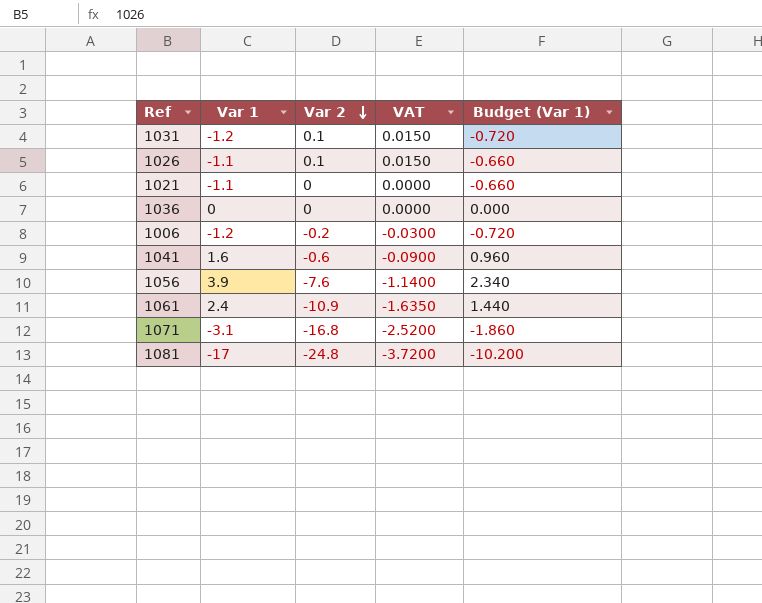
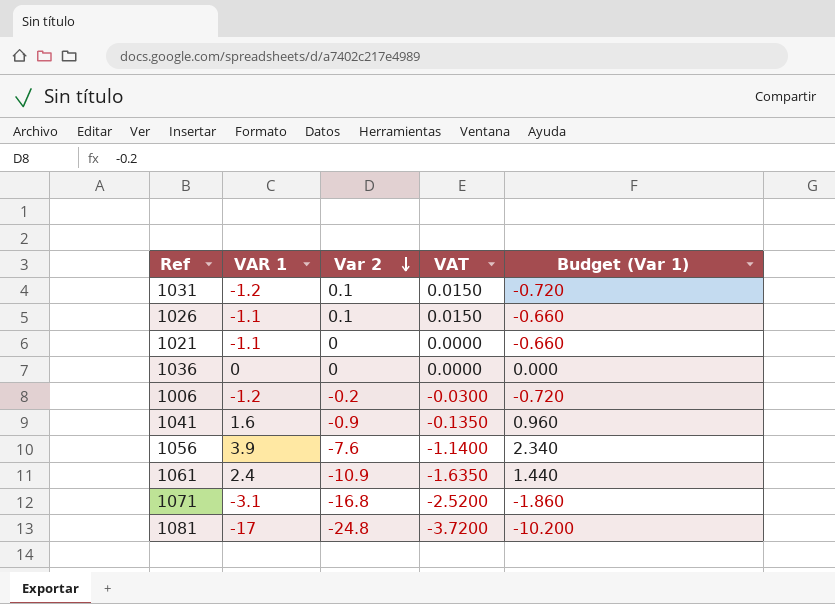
column name: Var 1 -> VAR 1
1041 | Var 2: -0.6 -> -0.9
1041 | VAT: -0.0900 -> -0.1350

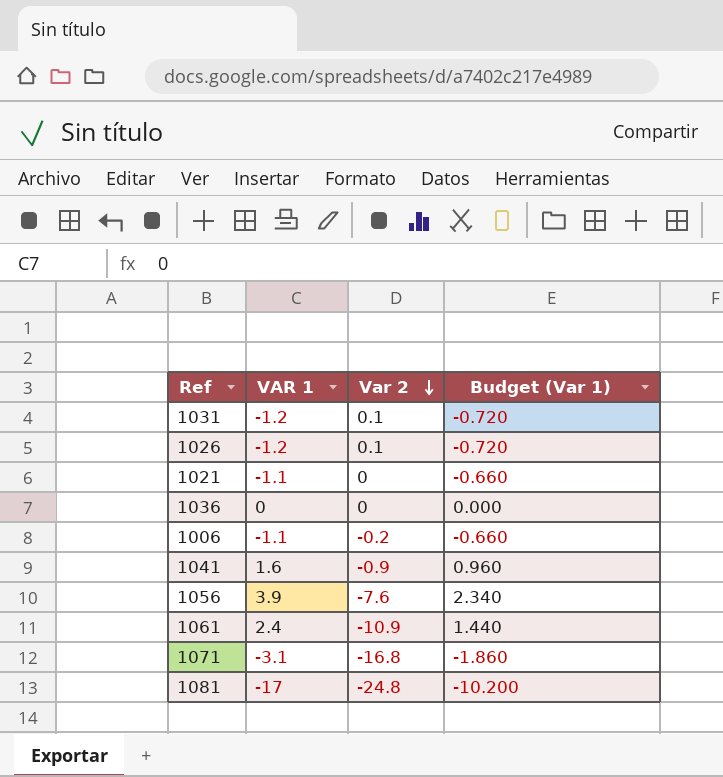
column VAT | formula: [Var 2] * 0.15 -> none
1026 | VAR 1: -1.1 -> -1.2
1026 | Budget (Var 1): -0.660 -> -0.720
1006 | VAR 1: -1.2 -> -1.1
1006 | Budget (Var 1): -0.720 -> -0.660

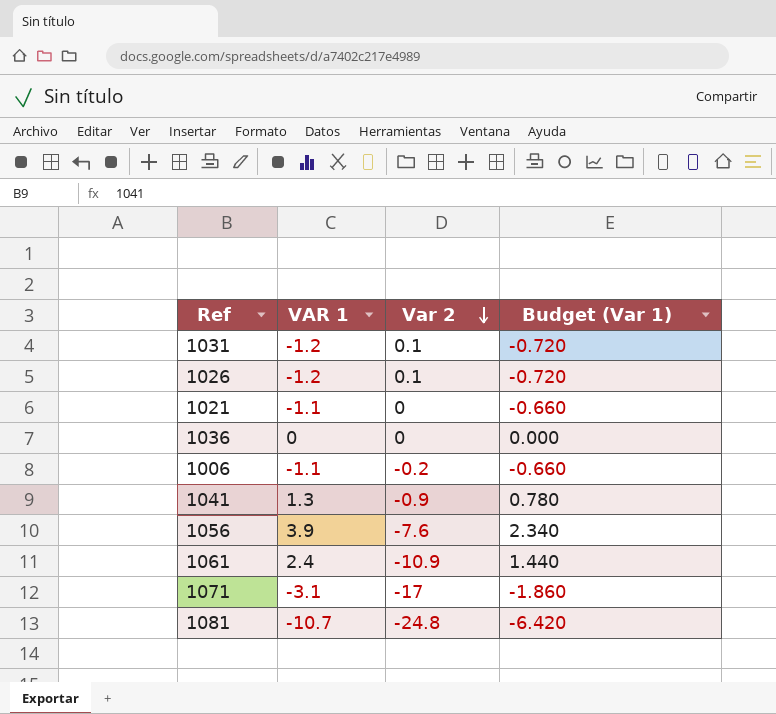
1041 | VAR 1: 1.6 -> 1.3
1041 | Budget (Var 1): 0.960 -> 0.780
1071 | Var 2: -16.8 -> -17
1081 | VAR 1: -17 -> -10.7
1081 | Budget (Var 1): -10.200 -> -6.420

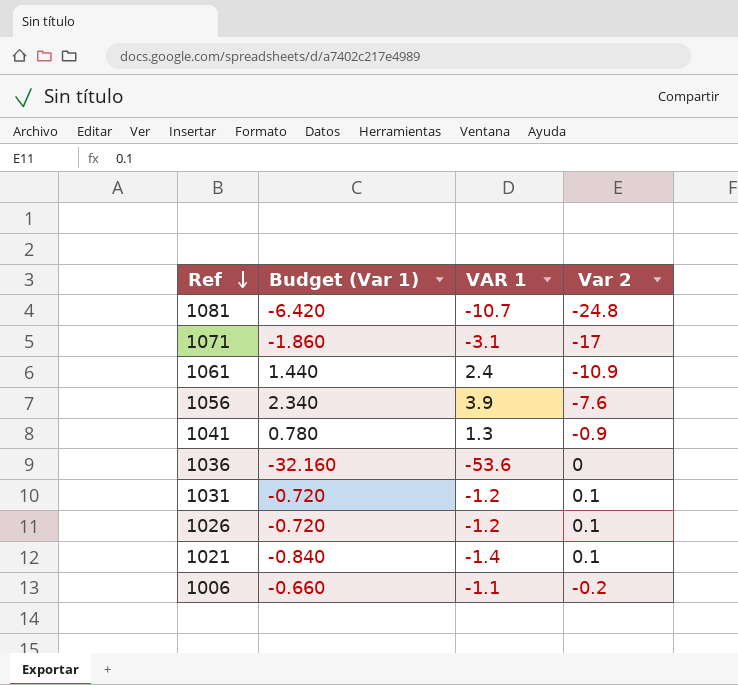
row order: Var 2 descending -> Ref descending
column Budget (Var 1) | position: 4 -> 2
1036 | Budget (Var 1): 0.000 -> -32.160
1036 | VAR 1: 0 -> -53.6
1021 | Budget (Var 1): -0.660 -> -0.840
1021 | VAR 1: -1.1 -> -1.4
1021 | Var 2: 0 -> 0.1

